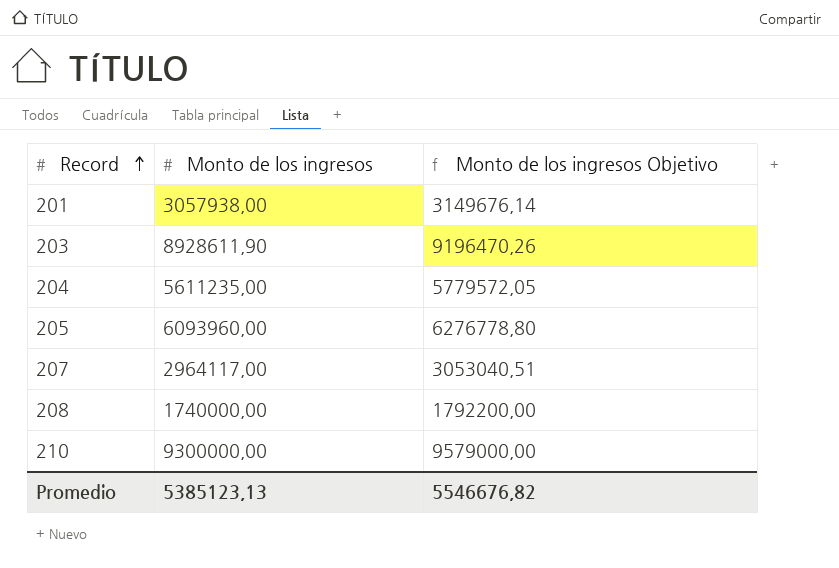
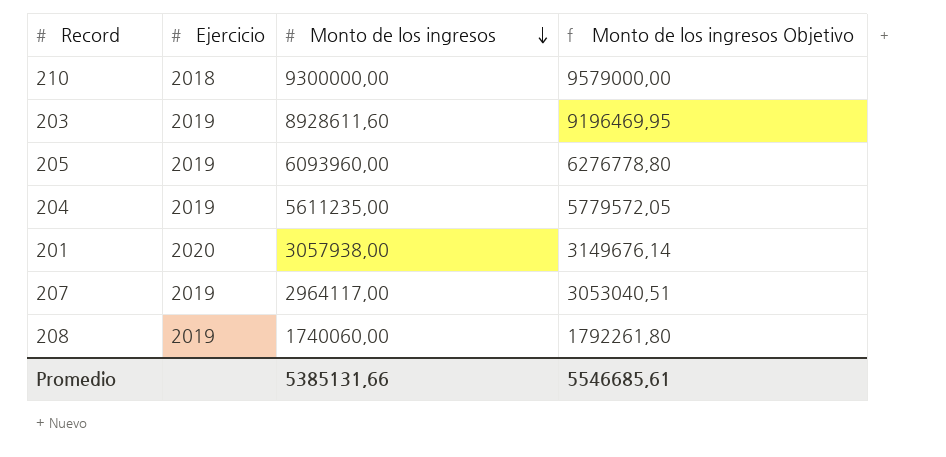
row order: Record ascending -> Monto de los ingresos descending
column Ejercicio | position: none -> 2
203 | Monto de los ingresos: 8928611,90 -> 8928611,60
203 | Monto de los ingresos Objetivo: 9196470,26 -> 9196469,95
208 | Monto de los ingresos: 1740000,00 -> 1740060,00
208 | Monto de los ingresos Objetivo: 1792200,00 -> 1792261,80
Promedio | Monto de los ingresos: 5385123,13 -> 5385131,66
Promedio | Monto de los ingresos Objetivo: 5546676,82 -> 5546685,61

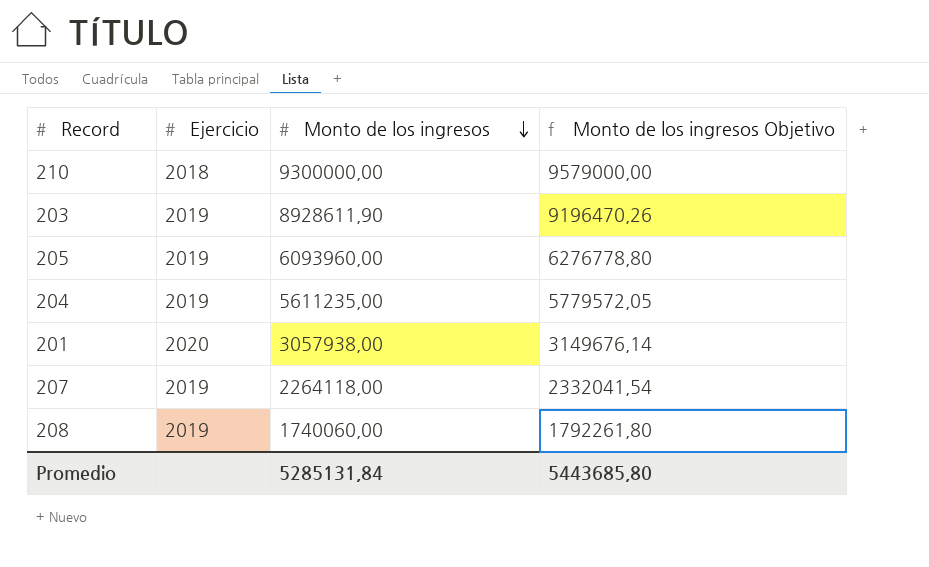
203 | Monto de los ingresos: 8928611,60 -> 8928611,90
203 | Monto de los ingresos Objetivo: 9196469,95 -> 9196470,26
207 | Monto de los ingresos: 2964117,00 -> 2264118,00
207 | Monto de los ingresos Objetivo: 3053040,51 -> 2332041,54
Promedio | Monto de los ingresos: 5385131,66 -> 5285131,84
Promedio | Monto de los ingresos Objetivo: 5546685,61 -> 5443685,80

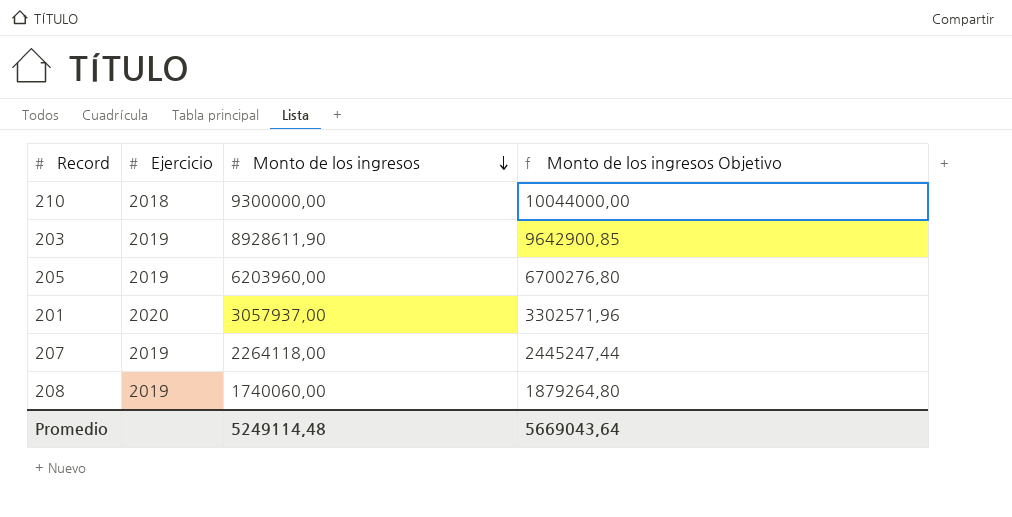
column Monto de los ingresos Objetivo | formula: [Monto de los ingresos] * 1,03 -> [Monto de los ingresos] * 1,08
row 204: 2019 | 5611235,00 | 5779572,05 -> none
205 | Monto de los ingresos: 6093960,00 -> 6203960,00
201 | Monto de los ingresos: 3057938,00 -> 3057937,00
Promedio | Monto de los ingresos: 5285131,84 -> 5249114,48
Promedio | Monto de los ingresos Objetivo: 5443685,80 -> 5669043,64

